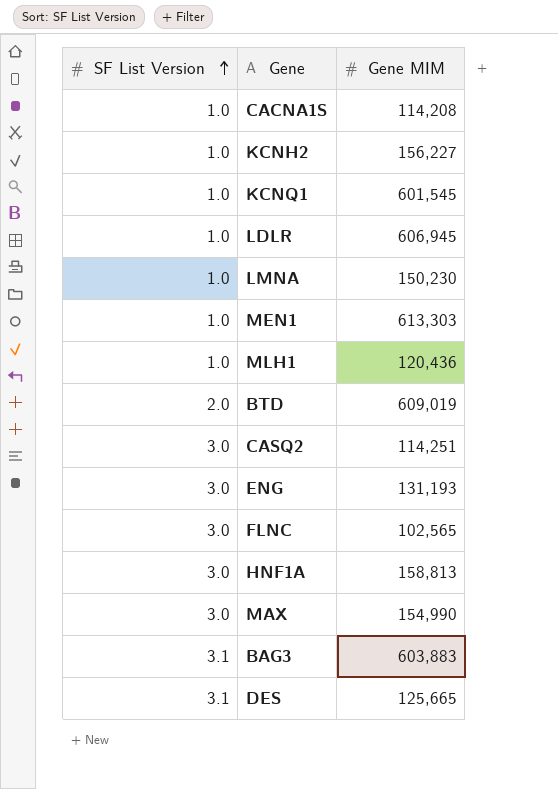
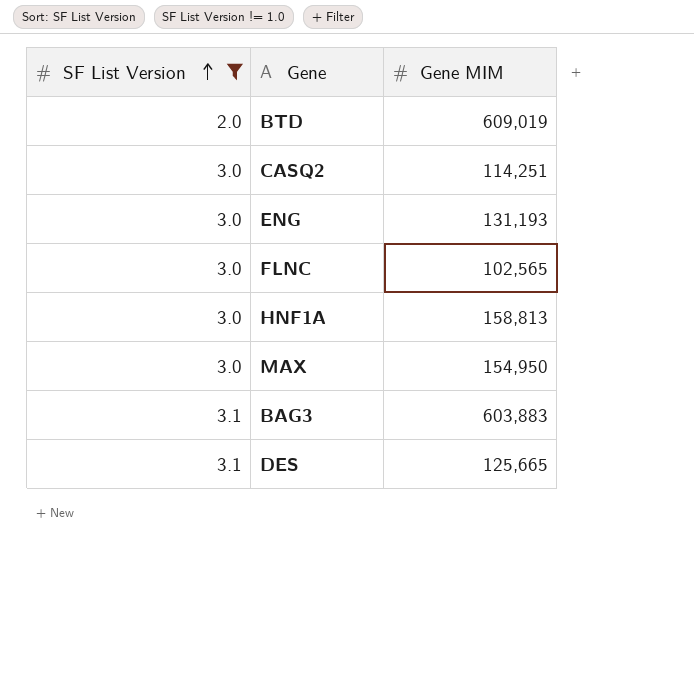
filter: none -> SF List Version != 1.0
MAX | Gene MIM: 154,990 -> 154,950

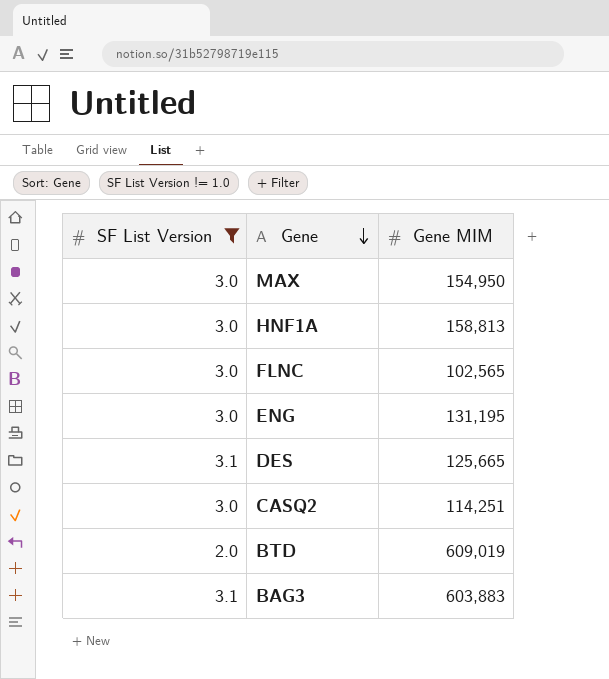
row order: SF List Version ascending -> Gene descending
ENG | Gene MIM: 131,193 -> 131,195

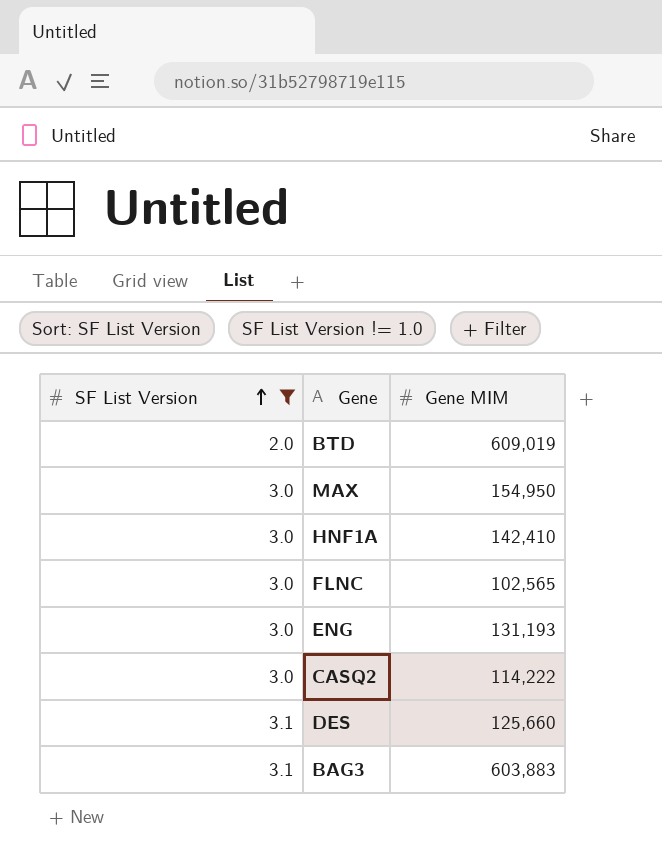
row order: Gene descending -> SF List Version ascending
HNF1A | Gene MIM: 158,813 -> 142,410
ENG | Gene MIM: 131,195 -> 131,193
CASQ2 | Gene MIM: 114,251 -> 114,222
DES | Gene MIM: 125,665 -> 125,660

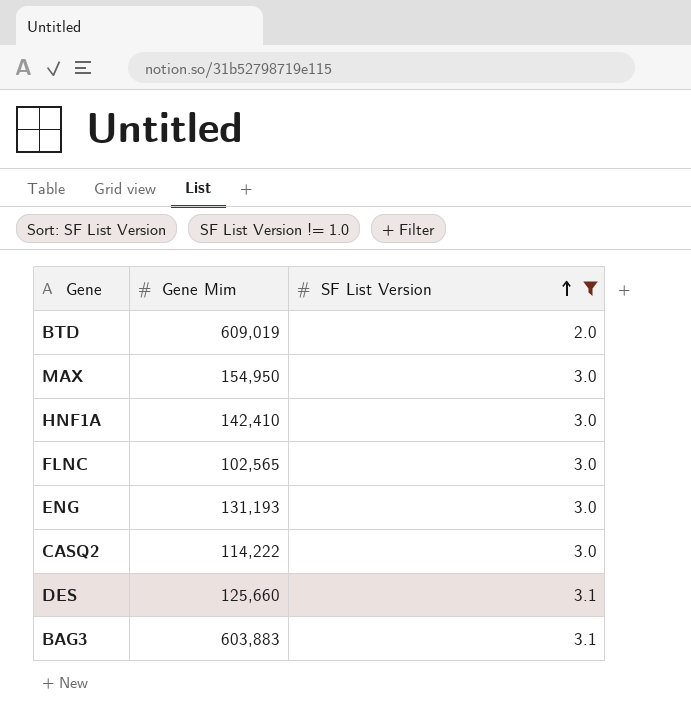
column name: Gene MIM -> Gene Mim
column SF List Version | position: 1 -> 3

